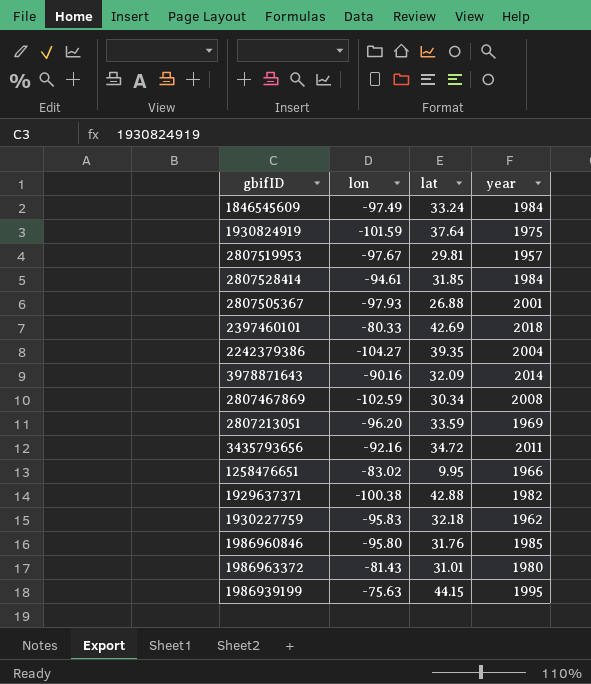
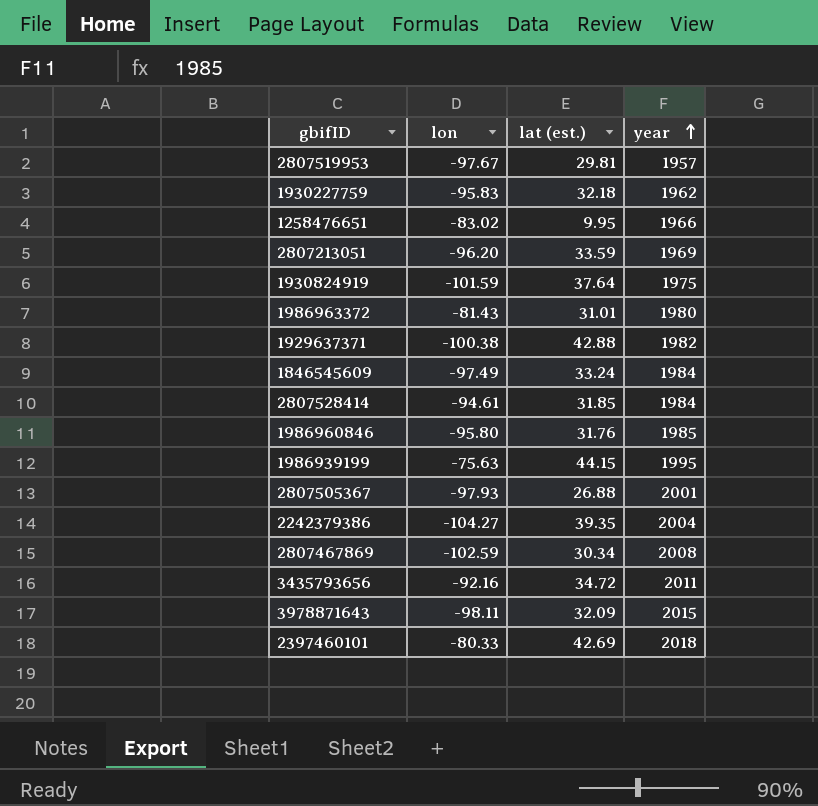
row order: none -> year ascending
column name: lat -> lat (est.)
3978871643 | lon: -90.16 -> -98.11
3978871643 | year: 2014 -> 2015

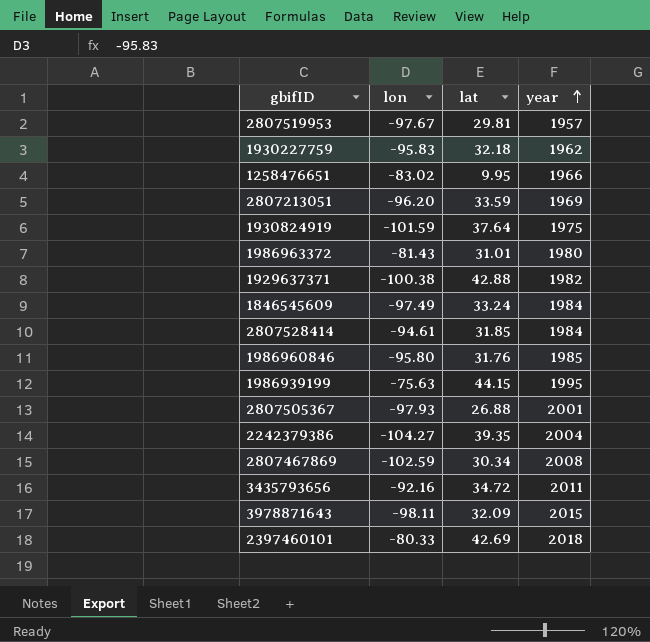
column name: lat (est.) -> lat

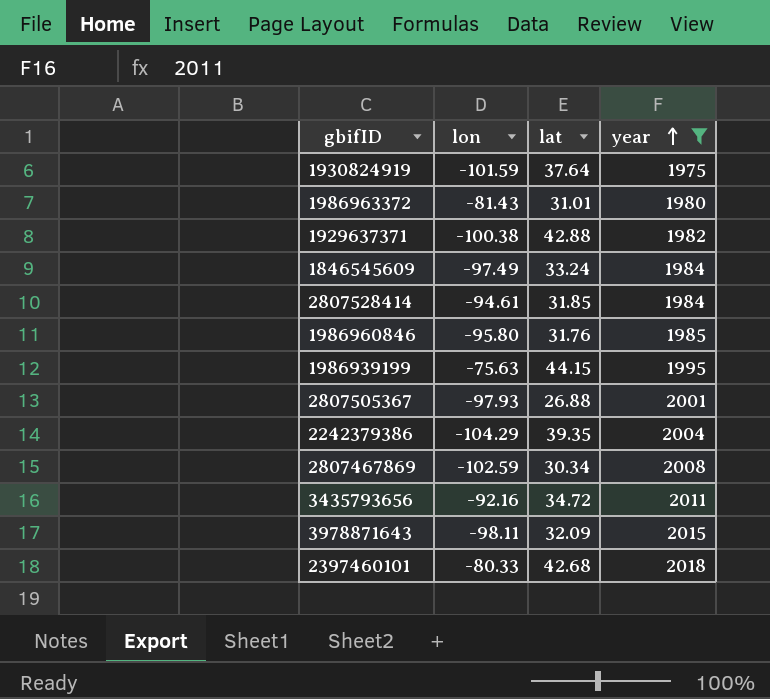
filter: none -> year >= 1975
2242379386 | lon: -104.27 -> -104.29
2397460101 | lat: 42.69 -> 42.68

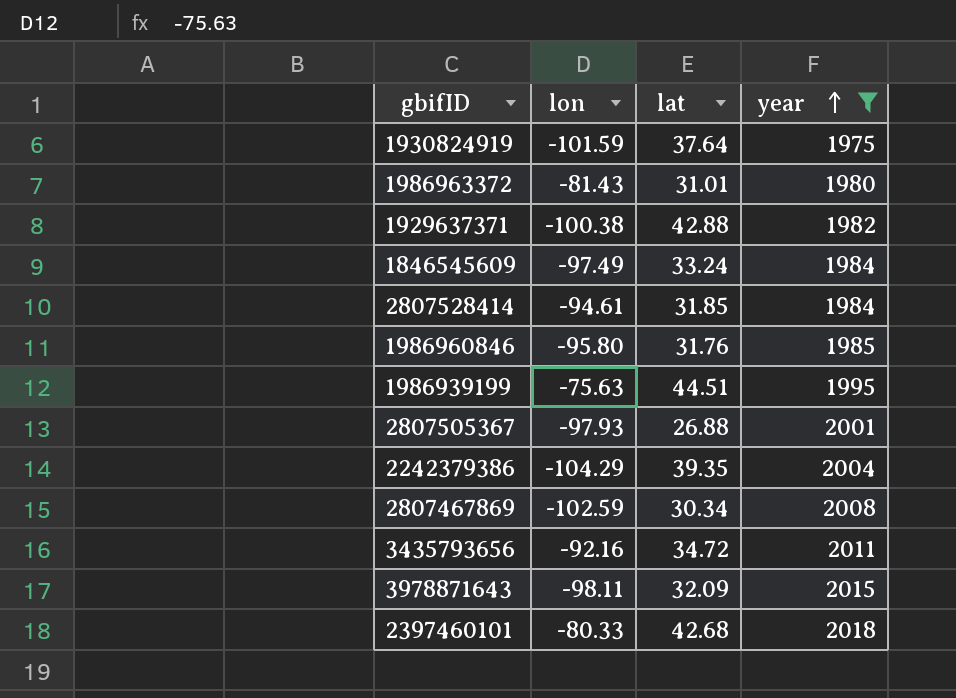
1986939199 | lat: 44.15 -> 44.51

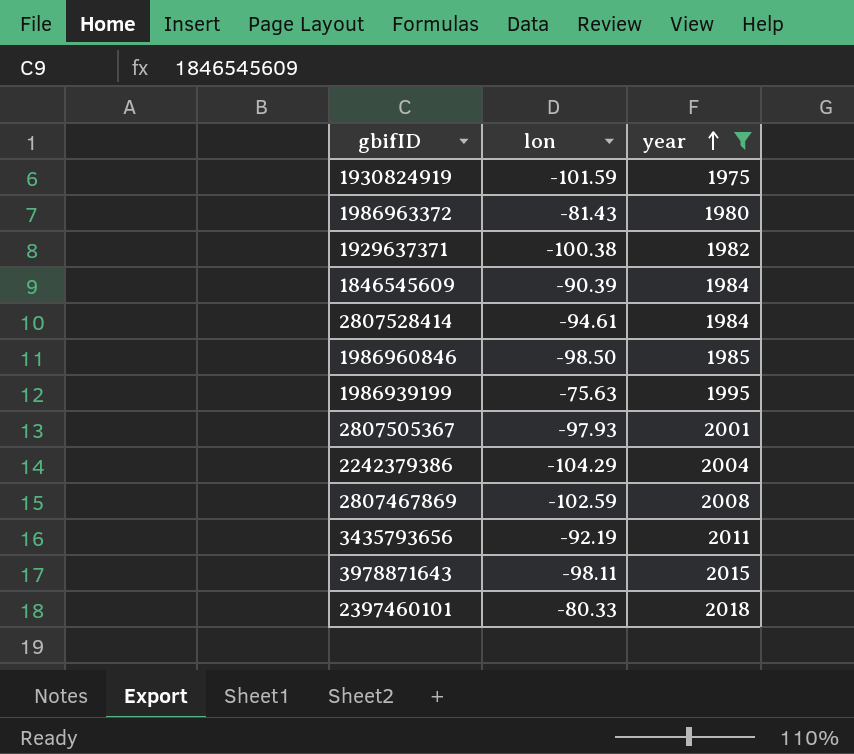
column lat | position: 3 -> none
1846545609 | lon: -97.49 -> -90.39
1986960846 | lon: -95.80 -> -98.50
3435793656 | lon: -92.16 -> -92.19

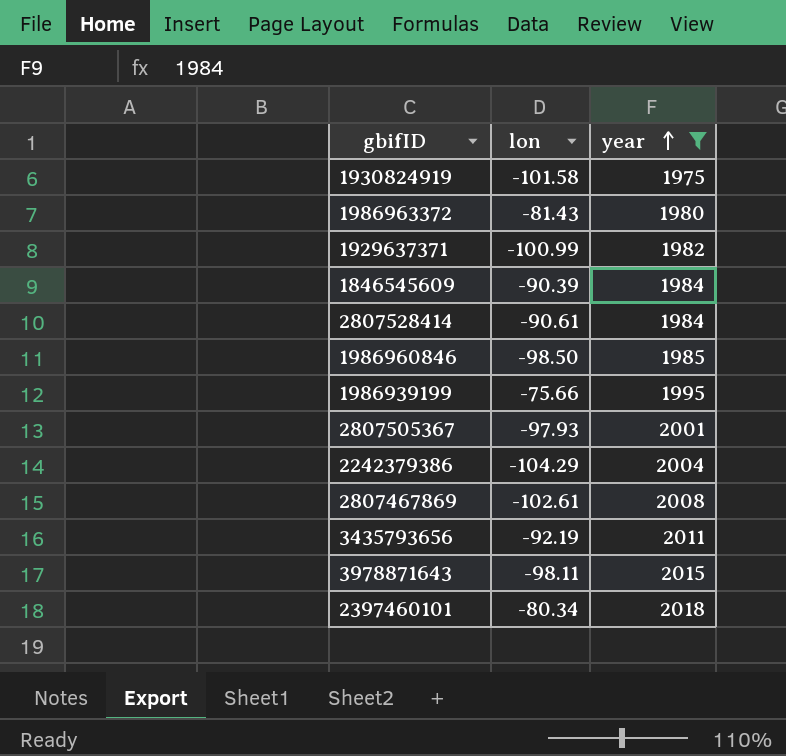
1930824919 | lon: -101.59 -> -101.58
1929637371 | lon: -100.38 -> -100.99
2807528414 | lon: -94.61 -> -90.61
1986939199 | lon: -75.63 -> -75.66
2807467869 | lon: -102.59 -> -102.61
2397460101 | lon: -80.33 -> -80.34

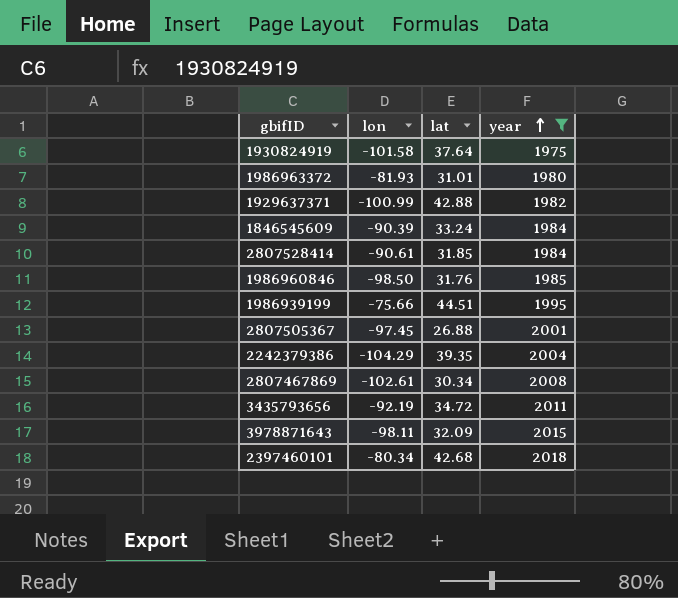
column lat | position: none -> 3
1986963372 | lon: -81.43 -> -81.93
2807505367 | lon: -97.93 -> -97.45

